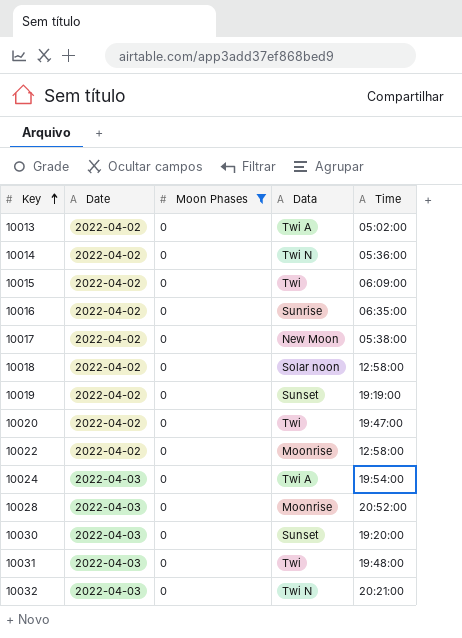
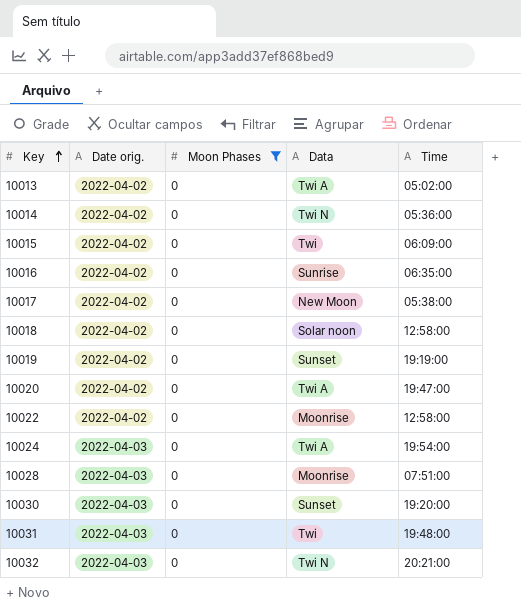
column name: Date -> Date orig.
10020 | Data: Twi -> Twi A
10028 | Time: 20:52:00 -> 07:51:00

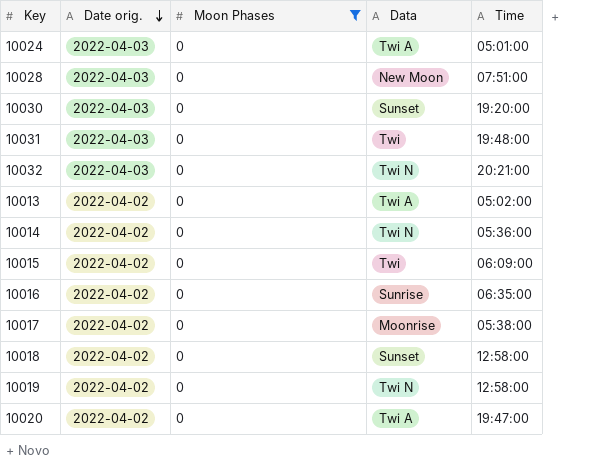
row order: Key ascending -> Date orig. descending
row 10022: 2022-04-02 | 0 | Moonrise | 12:58:00 -> none
10024 | Time: 19:54:00 -> 05:01:00
10028 | Data: Moonrise -> New Moon
10017 | Data: New Moon -> Moonrise
10018 | Data: Solar noon -> Sunset
10019 | Data: Sunset -> Twi N
10019 | Time: 19:19:00 -> 12:58:00

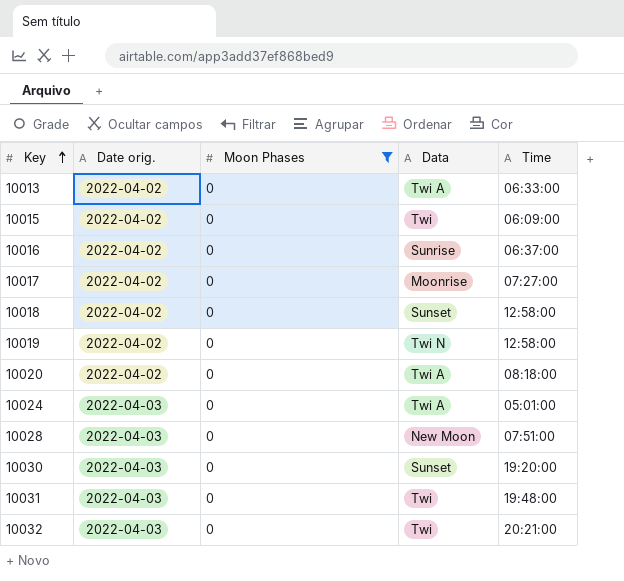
row order: Date orig. descending -> Key ascending
row 10014: 2022-04-02 | 0 | Twi N | 05:36:00 -> none
10013 | Time: 05:02:00 -> 06:33:00
10016 | Time: 06:35:00 -> 06:37:00
10017 | Time: 05:38:00 -> 07:27:00
10020 | Time: 19:47:00 -> 08:18:00
10032 | Data: Twi N -> Twi

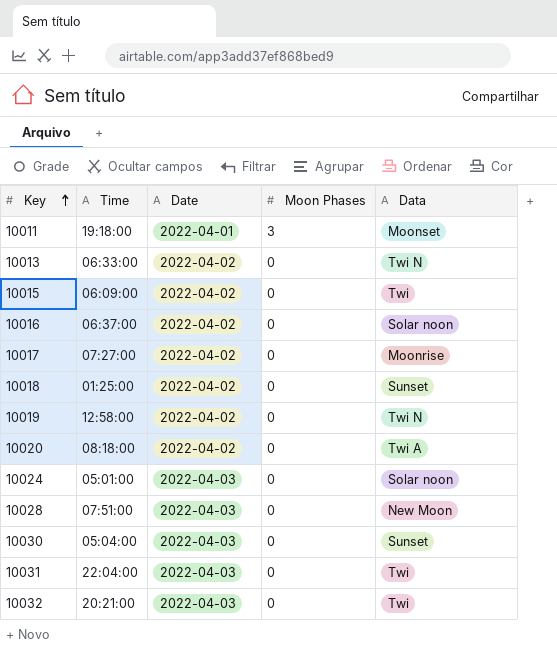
filter: Moon Phases = 0 -> none
column Time | position: 5 -> 2
column name: Date orig. -> Date
10013 | Data: Twi A -> Twi N
10016 | Data: Sunrise -> Solar noon
10018 | Time: 12:58:00 -> 01:25:00
10024 | Data: Twi A -> Solar noon
10030 | Time: 19:20:00 -> 05:04:00
10031 | Time: 19:48:00 -> 22:04:00

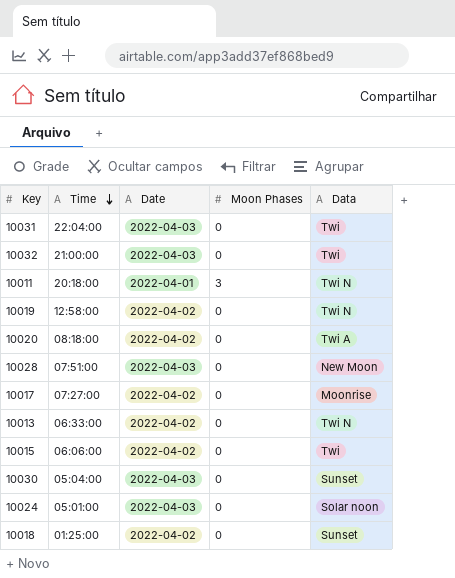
row order: Key ascending -> Time descending
row 10016: 06:37:00 | 2022-04-02 | 0 | Solar noon -> none
10032 | Time: 20:21:00 -> 21:00:00
10011 | Time: 19:18:00 -> 20:18:00
10011 | Data: Moonset -> Twi N
10015 | Time: 06:09:00 -> 06:06:00

